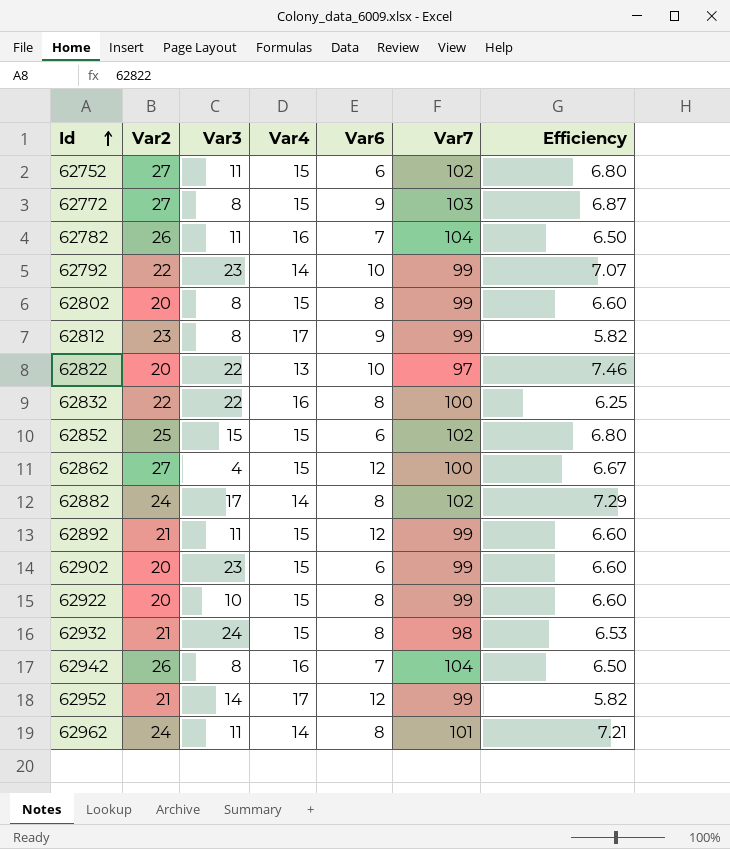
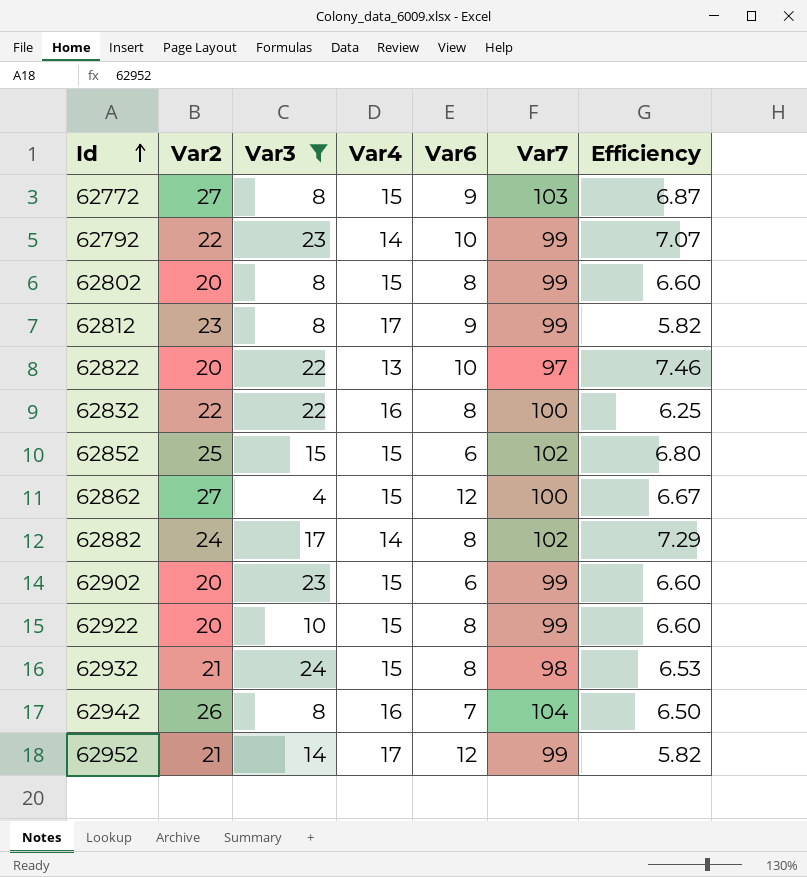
filter: none -> Var3 != 11

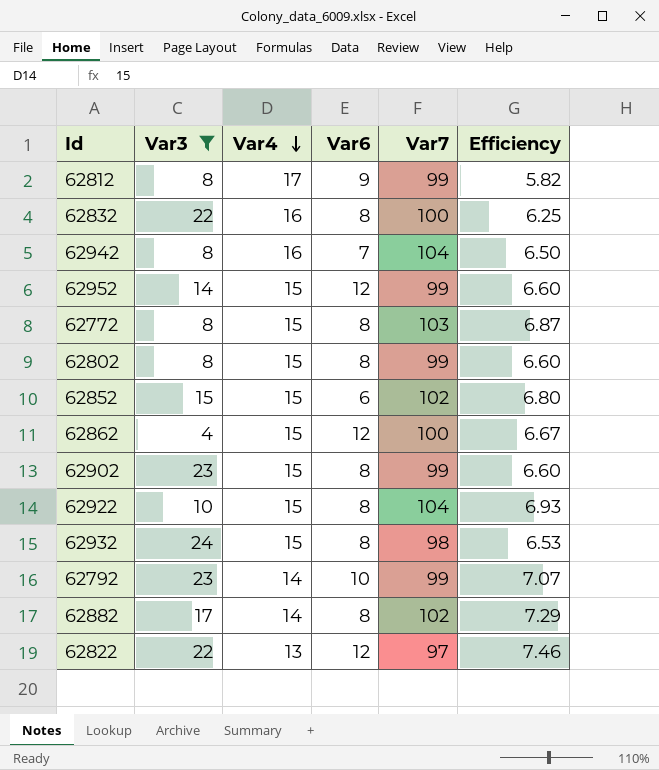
row order: Id ascending -> Var4 descending
column Var2 | position: 2 -> none
62952 | Var4: 17 -> 15
62952 | Efficiency: 5.82 -> 6.60
62772 | Var6: 9 -> 8
62902 | Var6: 6 -> 8
62922 | Var7: 99 -> 104
62922 | Efficiency: 6.60 -> 6.93
62822 | Var6: 10 -> 12

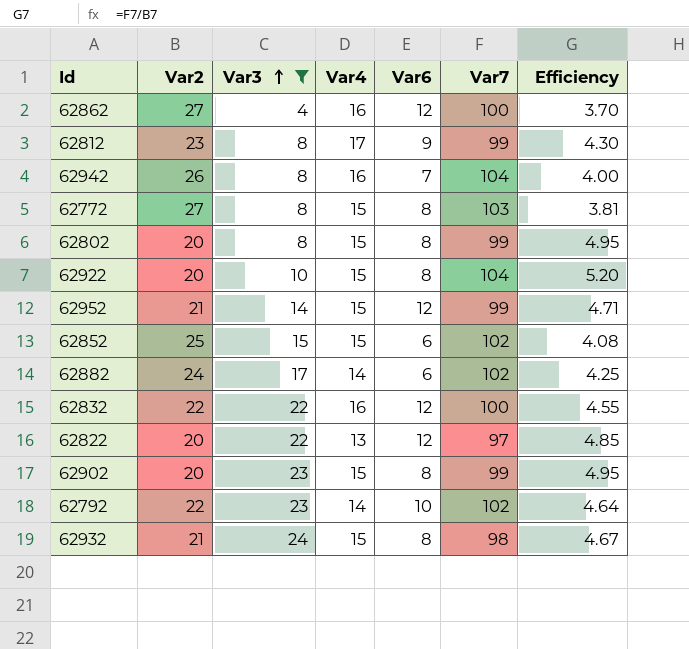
row order: Var4 descending -> Var3 ascending
column Var2 | position: none -> 2
column Efficiency | formula: [Var7] / [Var4] -> [Var7] / [Var2]
62862 | Var4: 15 -> 16
62882 | Var6: 8 -> 6
62832 | Var6: 8 -> 12
62792 | Var7: 99 -> 102

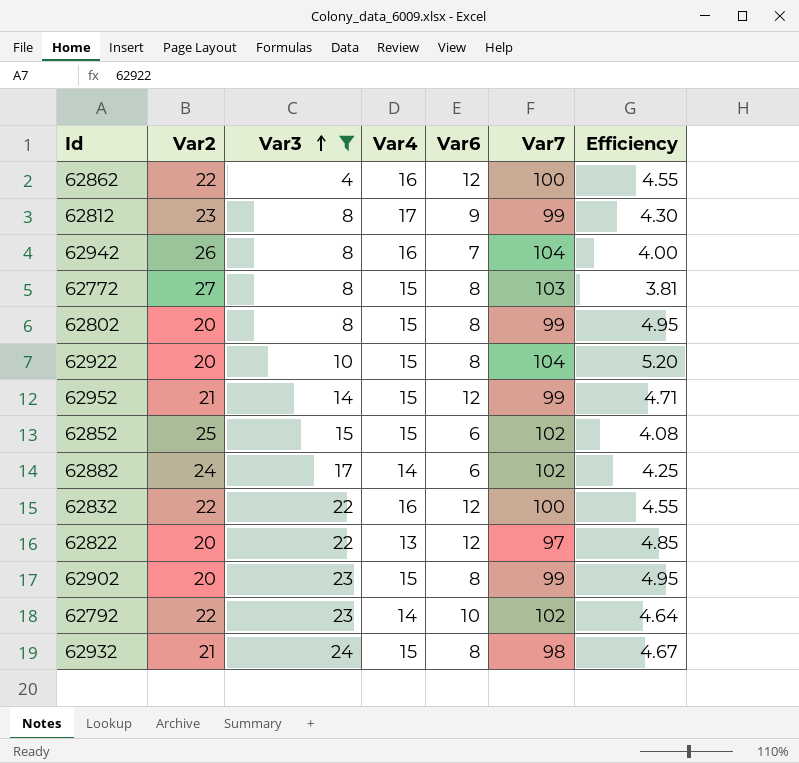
62862 | Var2: 27 -> 22
62862 | Efficiency: 3.70 -> 4.55

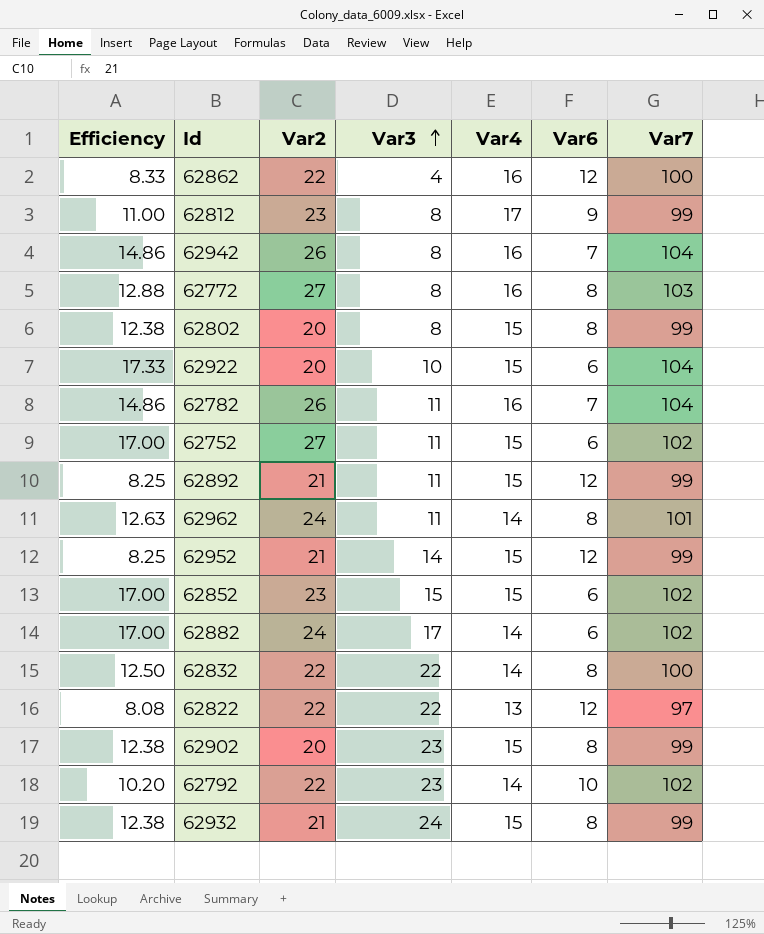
filter: Var3 != 11 -> none
column Efficiency | formula: [Var7] / [Var2] -> [Var7] / [Var6]
column Efficiency | position: 7 -> 1
62772 | Var4: 15 -> 16
62922 | Var6: 8 -> 6
62852 | Var2: 25 -> 23
62832 | Var4: 16 -> 14
62832 | Var6: 12 -> 8
62822 | Var2: 20 -> 22
62932 | Var7: 98 -> 99

